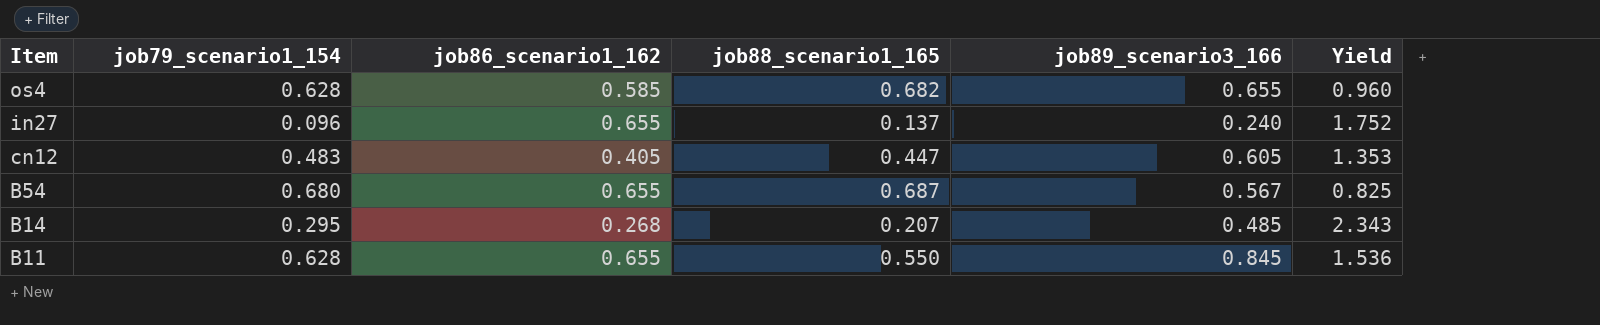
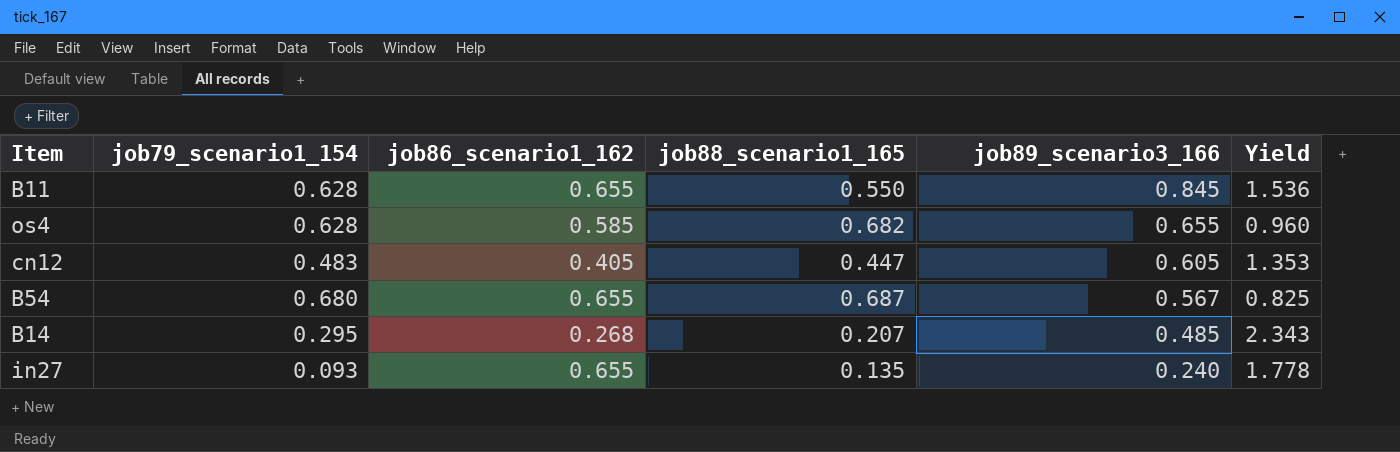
row order: Item descending -> job89_scenario3_166 descending
in27 | job79_scenario1_154: 0.096 -> 0.093
in27 | job88_scenario1_165: 0.137 -> 0.135
in27 | Yield: 1.752 -> 1.778

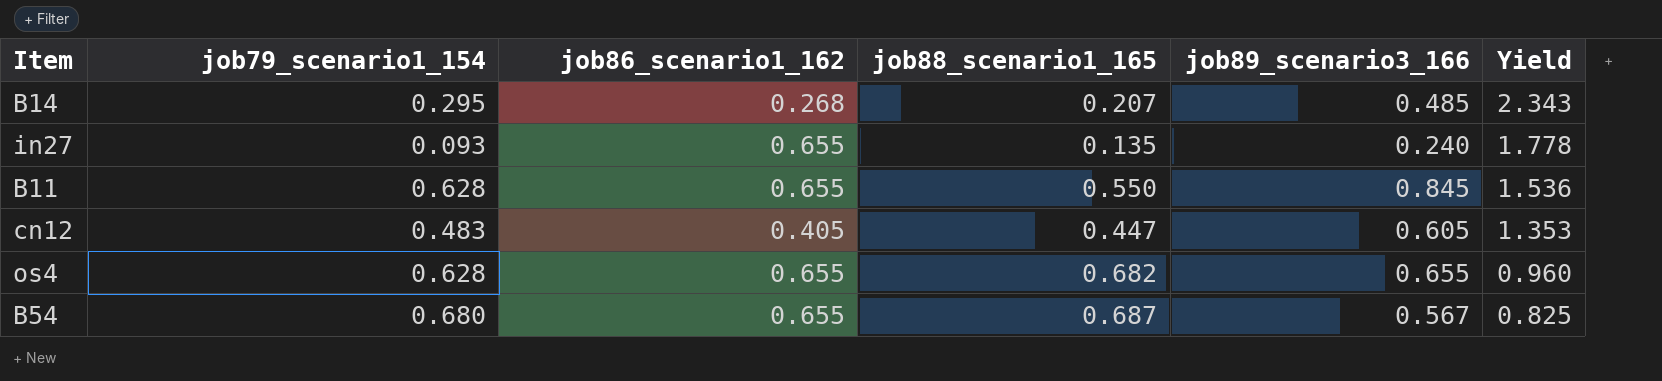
row order: job89_scenario3_166 descending -> Yield descending
os4 | job86_scenario1_162: 0.585 -> 0.655

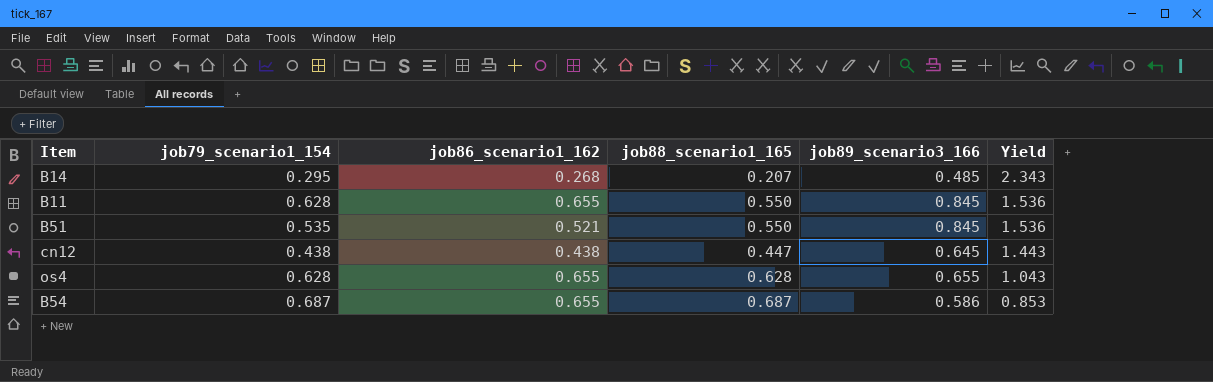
row in27: 0.093 | 0.655 | 0.135 | 0.240 | 1.778 -> none
row B51: none -> 0.535 | 0.521 | 0.550 | 0.845 | 1.536
cn12 | job79_scenario1_154: 0.483 -> 0.438
cn12 | job86_scenario1_162: 0.405 -> 0.438
cn12 | job89_scenario3_166: 0.605 -> 0.645
cn12 | Yield: 1.353 -> 1.443
os4 | job88_scenario1_165: 0.682 -> 0.628
os4 | Yield: 0.960 -> 1.043
B54 | job79_scenario1_154: 0.680 -> 0.687
B54 | job89_scenario3_166: 0.567 -> 0.586
B54 | Yield: 0.825 -> 0.853

